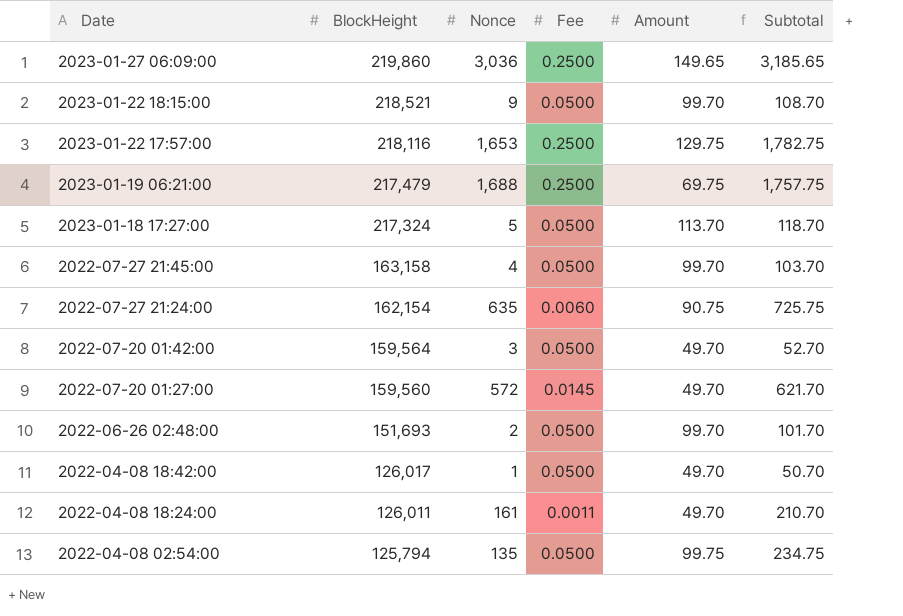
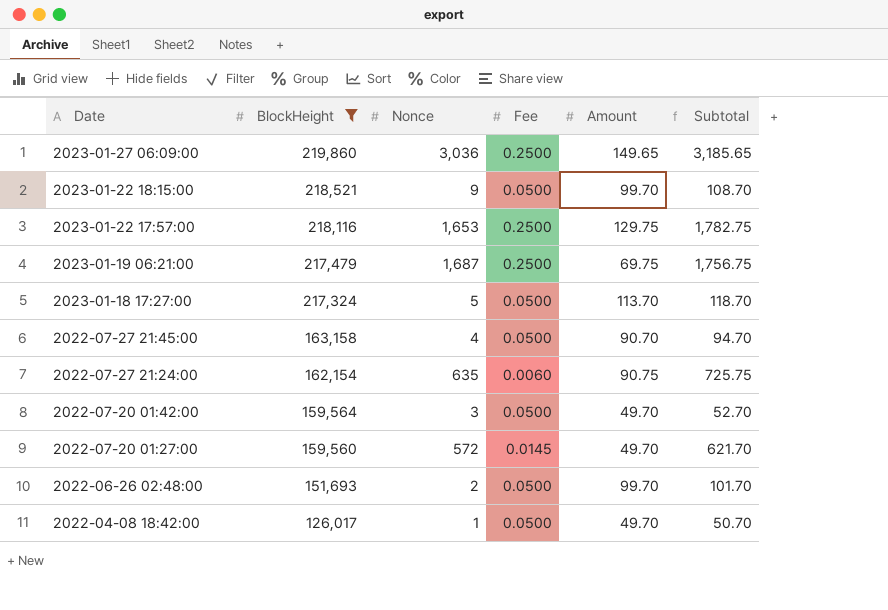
filter: none -> BlockHeight >= 126,017
2023-01-19 06:21:00 | Nonce: 1,688 -> 1,687
2023-01-19 06:21:00 | Subtotal: 1,757.75 -> 1,756.75
2022-07-27 21:45:00 | Amount: 99.70 -> 90.70
2022-07-27 21:45:00 | Subtotal: 103.70 -> 94.70

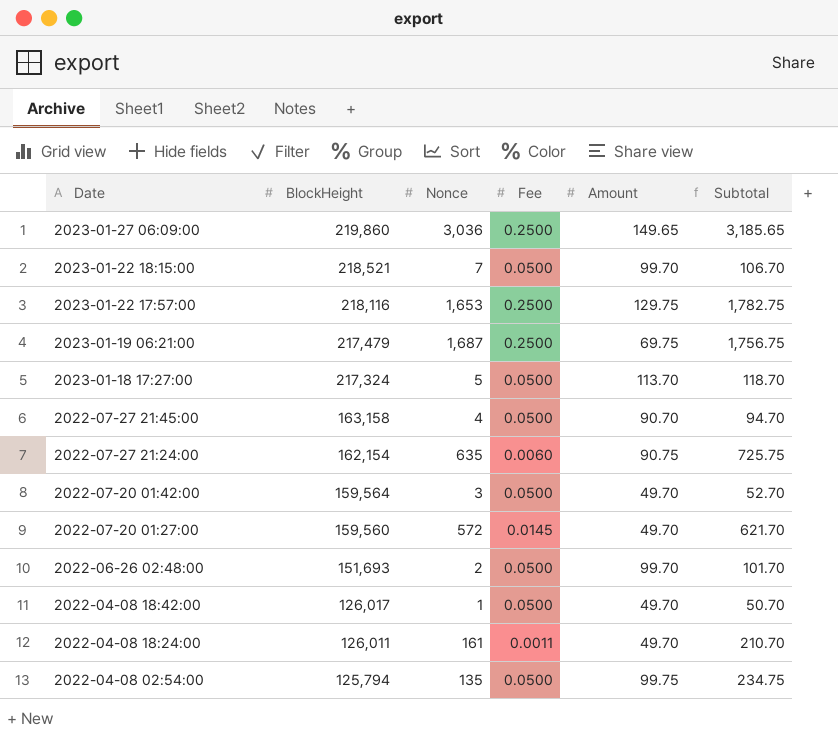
filter: BlockHeight >= 126,017 -> none
2023-01-22 18:15:00 | Nonce: 9 -> 7
2023-01-22 18:15:00 | Subtotal: 108.70 -> 106.70

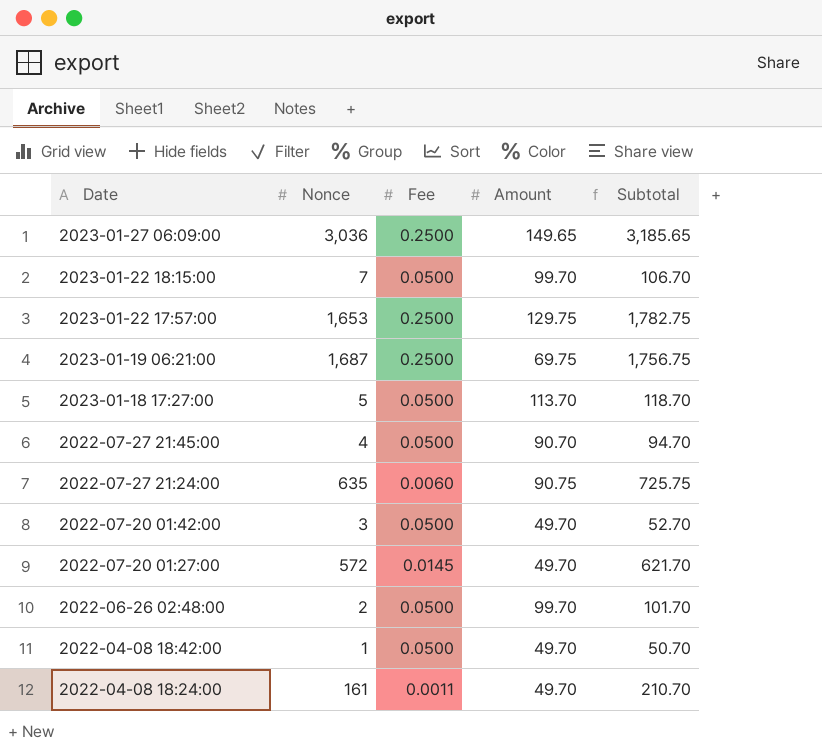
column BlockHeight | position: 2 -> none
row 2022-04-08 02:54:00: 125,794 | 135 | 0.0500 | 99.75 | 234.75 -> none

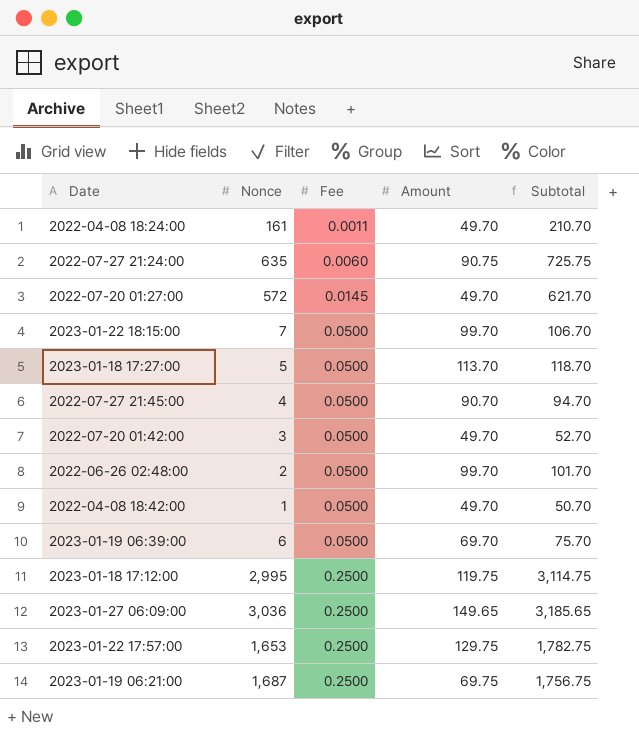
row order: Date descending -> Fee ascending
row 2023-01-19 06:39:00: none -> 6 | 0.0500 | 69.70 | 75.70
row 2023-01-18 17:12:00: none -> 2,995 | 0.2500 | 119.75 | 3,114.75

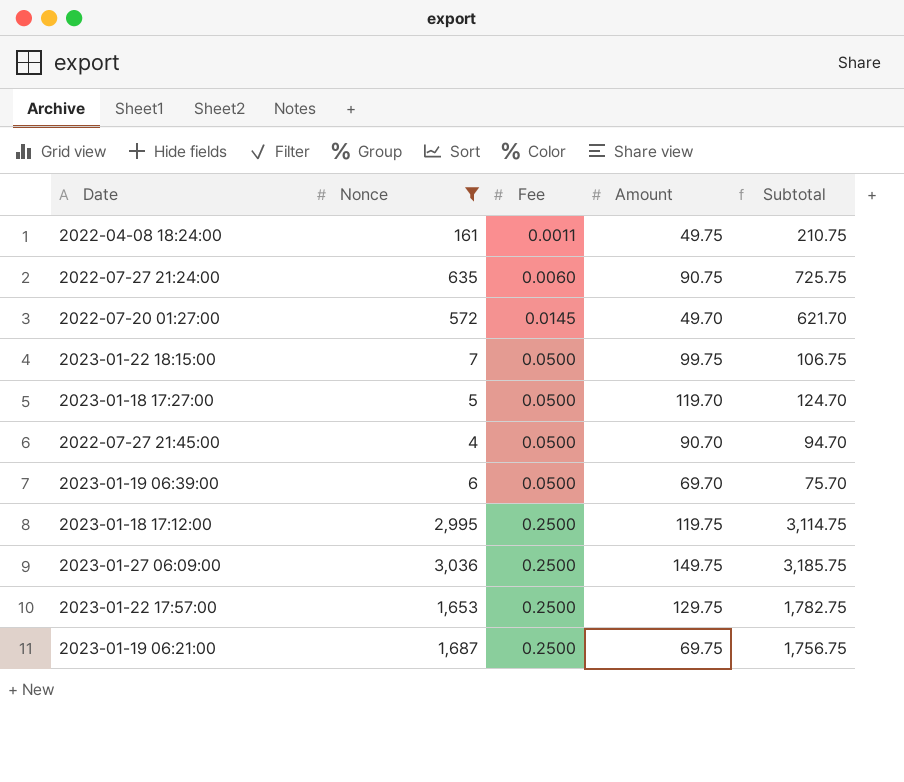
filter: none -> Nonce >= 4
2022-04-08 18:24:00 | Amount: 49.70 -> 49.75
2022-04-08 18:24:00 | Subtotal: 210.70 -> 210.75
2023-01-22 18:15:00 | Amount: 99.70 -> 99.75
2023-01-22 18:15:00 | Subtotal: 106.70 -> 106.75
2023-01-18 17:27:00 | Amount: 113.70 -> 119.70
2023-01-18 17:27:00 | Subtotal: 118.70 -> 124.70
2023-01-27 06:09:00 | Amount: 149.65 -> 149.75
2023-01-27 06:09:00 | Subtotal: 3,185.65 -> 3,185.75

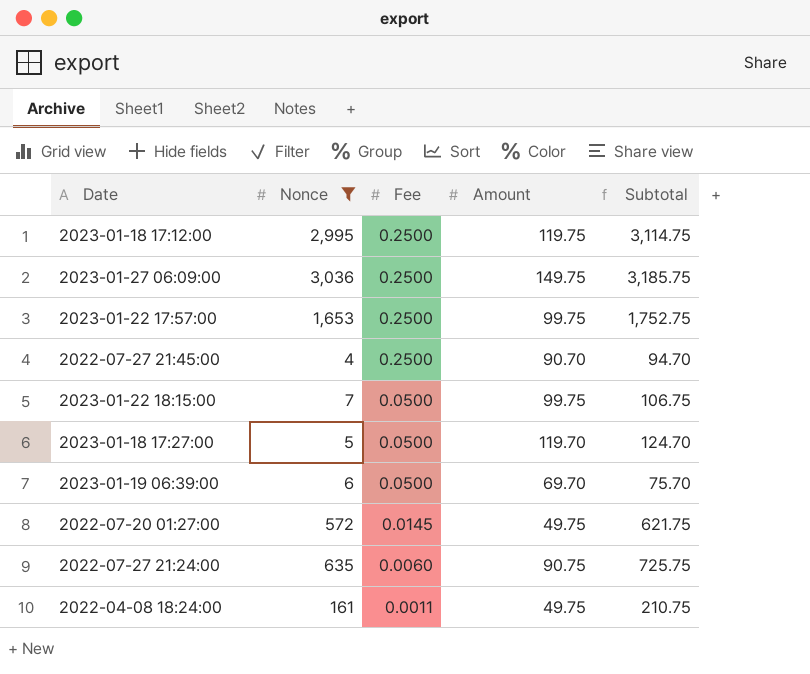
row order: Fee ascending -> Fee descending
row 2023-01-19 06:21:00: 1,687 | 0.2500 | 69.75 | 1,756.75 -> none
2023-01-22 17:57:00 | Amount: 129.75 -> 99.75
2023-01-22 17:57:00 | Subtotal: 1,782.75 -> 1,752.75
2022-07-27 21:45:00 | Fee: 0.0500 -> 0.2500
2022-07-20 01:27:00 | Amount: 49.70 -> 49.75
2022-07-20 01:27:00 | Subtotal: 621.70 -> 621.75

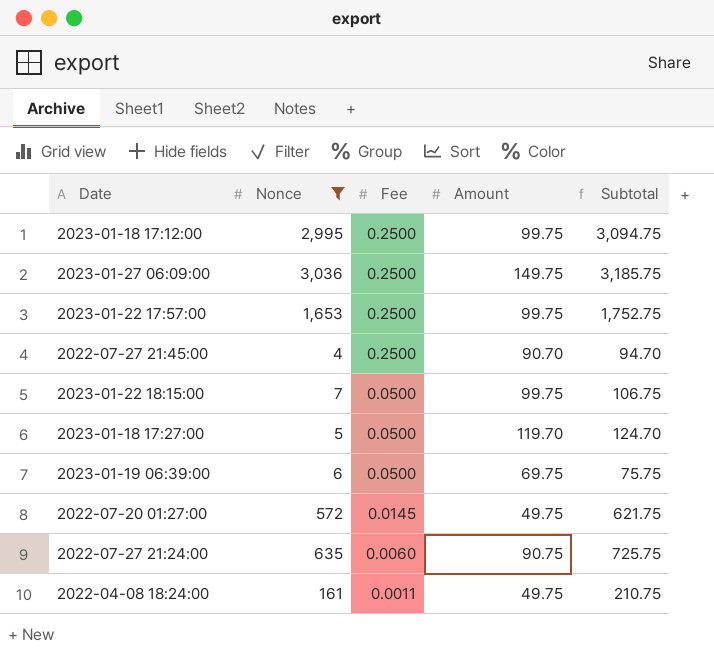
2023-01-18 17:12:00 | Amount: 119.75 -> 99.75
2023-01-18 17:12:00 | Subtotal: 3,114.75 -> 3,094.75
2023-01-19 06:39:00 | Amount: 69.70 -> 69.75
2023-01-19 06:39:00 | Subtotal: 75.70 -> 75.75

